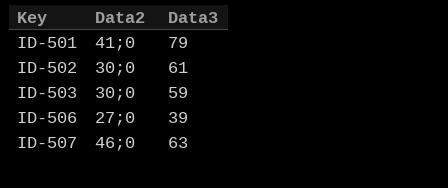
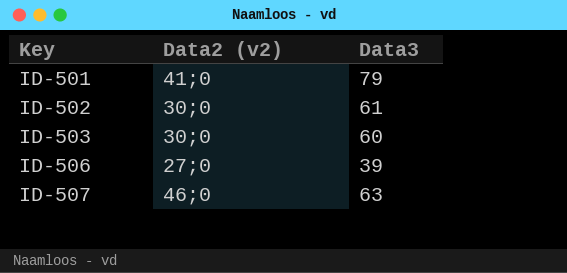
column name: Data2 -> Data2 (v2)
ID-503 | Data3: 59 -> 60

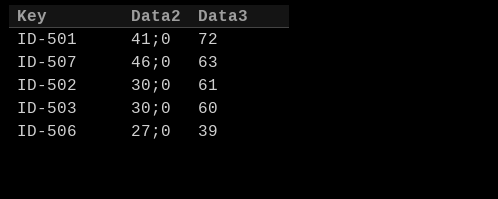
row order: Key ascending -> Data3 descending
column name: Data2 (v2) -> Data2
ID-501 | Data3: 79 -> 72

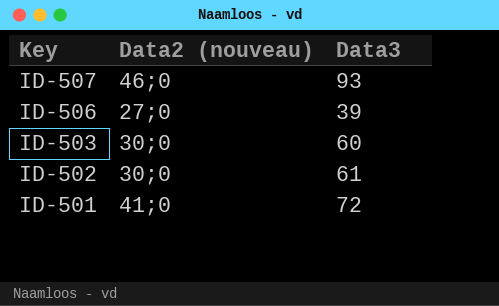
row order: Data3 descending -> Key descending
column name: Data2 -> Data2 (nouveau)
ID-507 | Data3: 63 -> 93

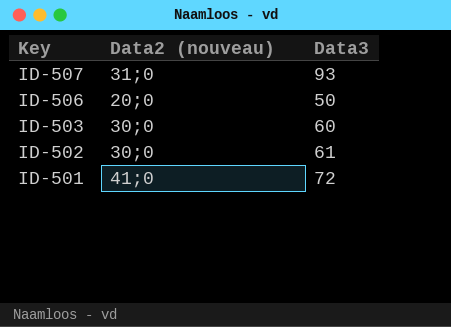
ID-507 | Data2 (nouveau): 46;0 -> 31;0
ID-506 | Data2 (nouveau): 27;0 -> 20;0
ID-506 | Data3: 39 -> 50

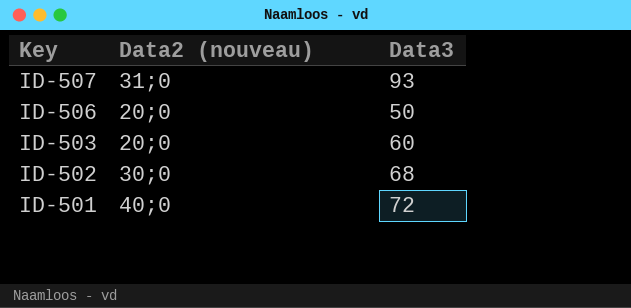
ID-503 | Data2 (nouveau): 30;0 -> 20;0
ID-502 | Data3: 61 -> 68
ID-501 | Data2 (nouveau): 41;0 -> 40;0

